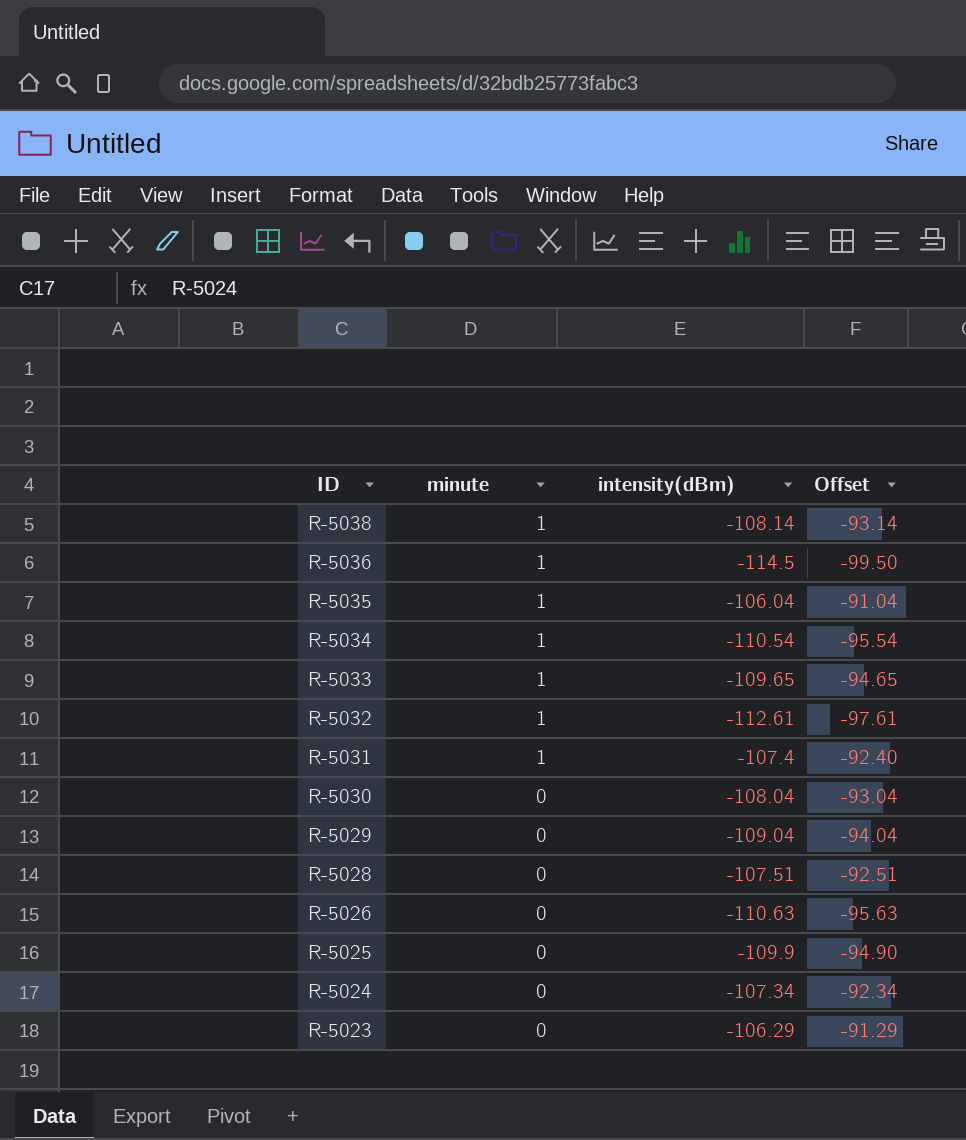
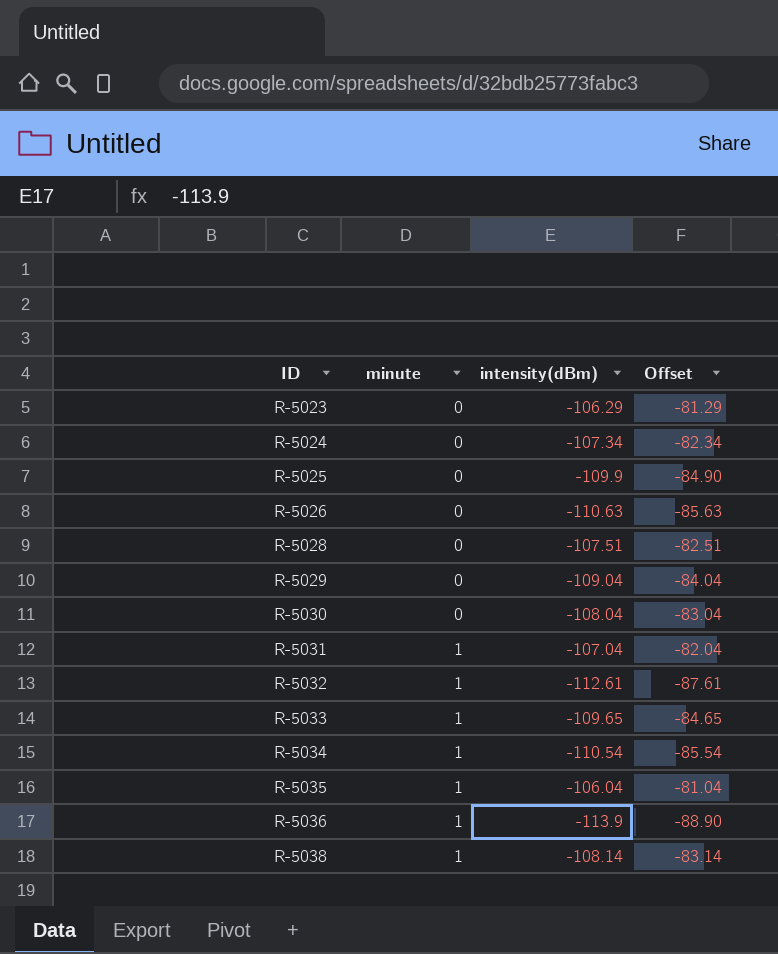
row order: ID descending -> ID ascending
column Offset | formula: [intensity(dBm)] + 15 -> [intensity(dBm)] + 25
R-5031 | intensity(dBm): -107.4 -> -107.04
R-5036 | intensity(dBm): -114.5 -> -113.9

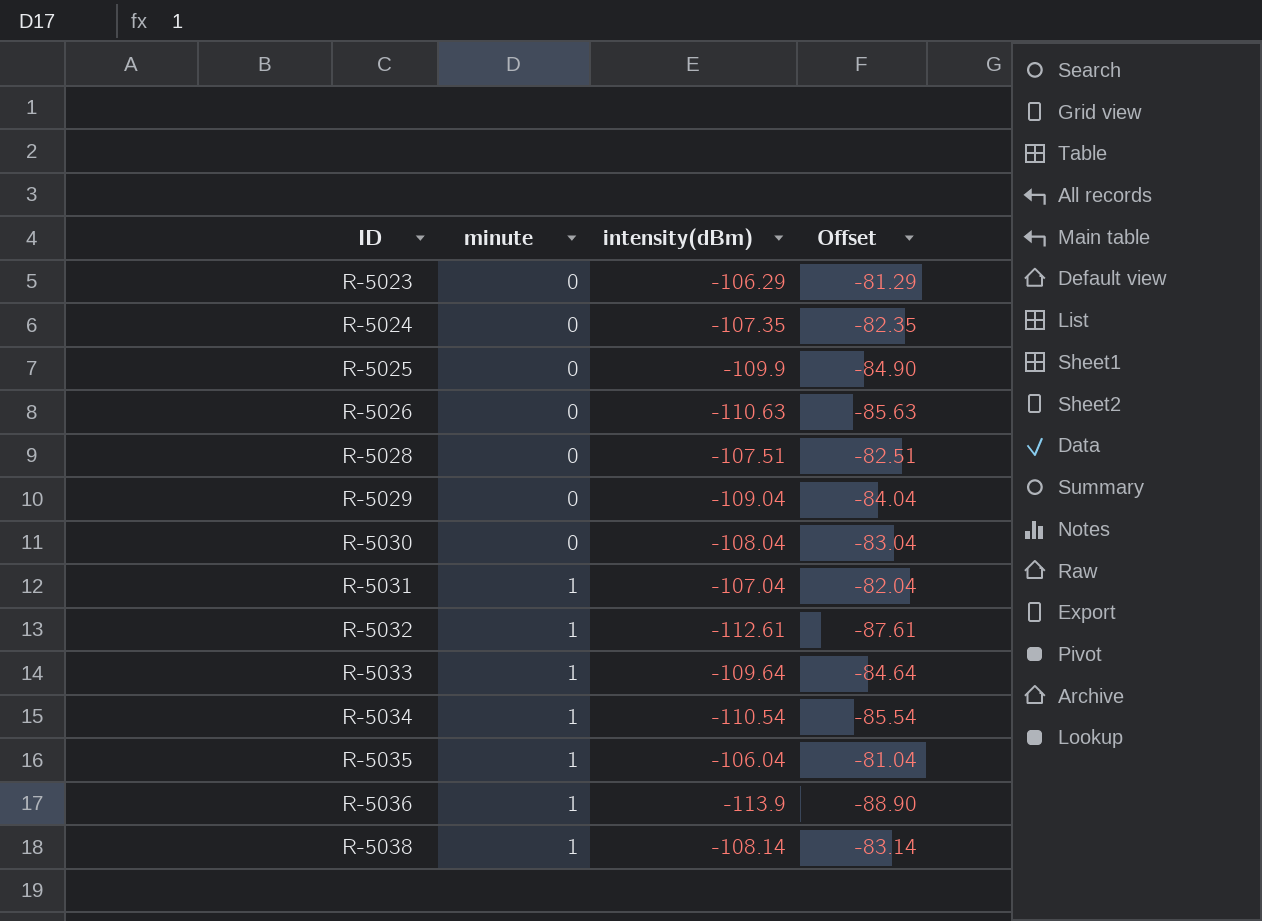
R-5024 | intensity(dBm): -107.34 -> -107.35
R-5024 | Offset: -82.34 -> -82.35
R-5033 | intensity(dBm): -109.65 -> -109.64
R-5033 | Offset: -84.65 -> -84.64

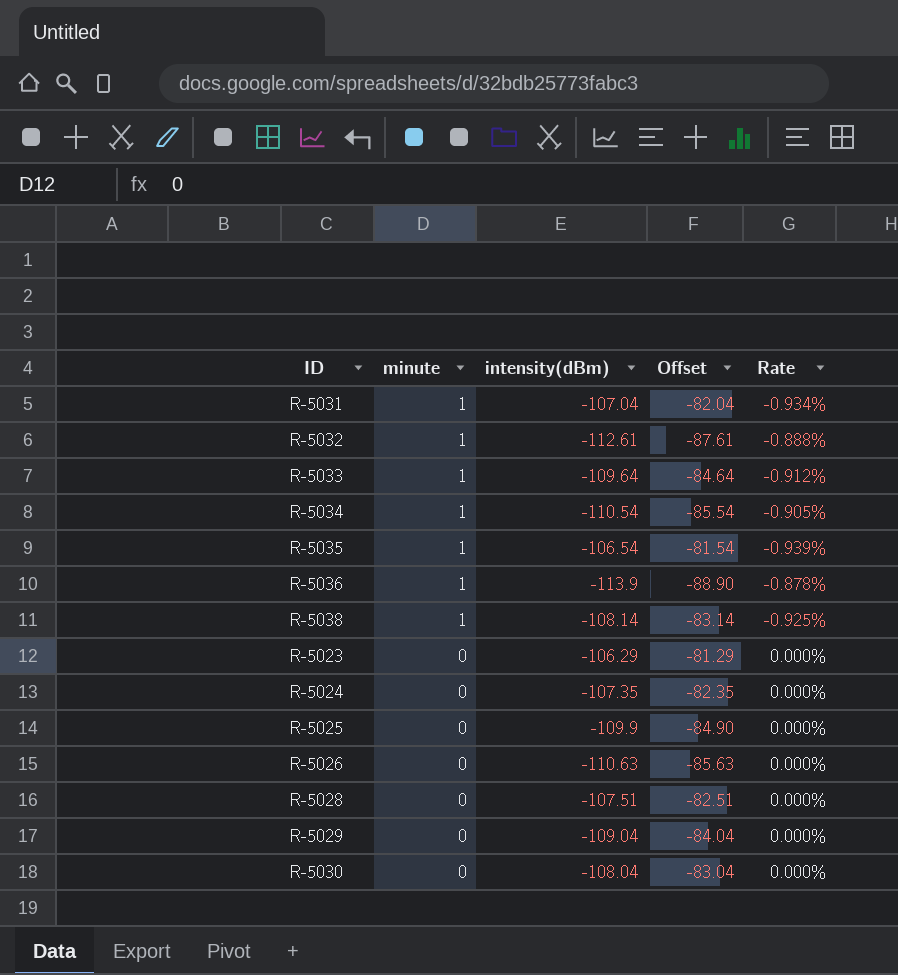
row order: ID ascending -> minute descending
column Rate | formula: none -> [minute] / [intensity(dBm)]
R-5035 | intensity(dBm): -106.04 -> -106.54
R-5035 | Offset: -81.04 -> -81.54

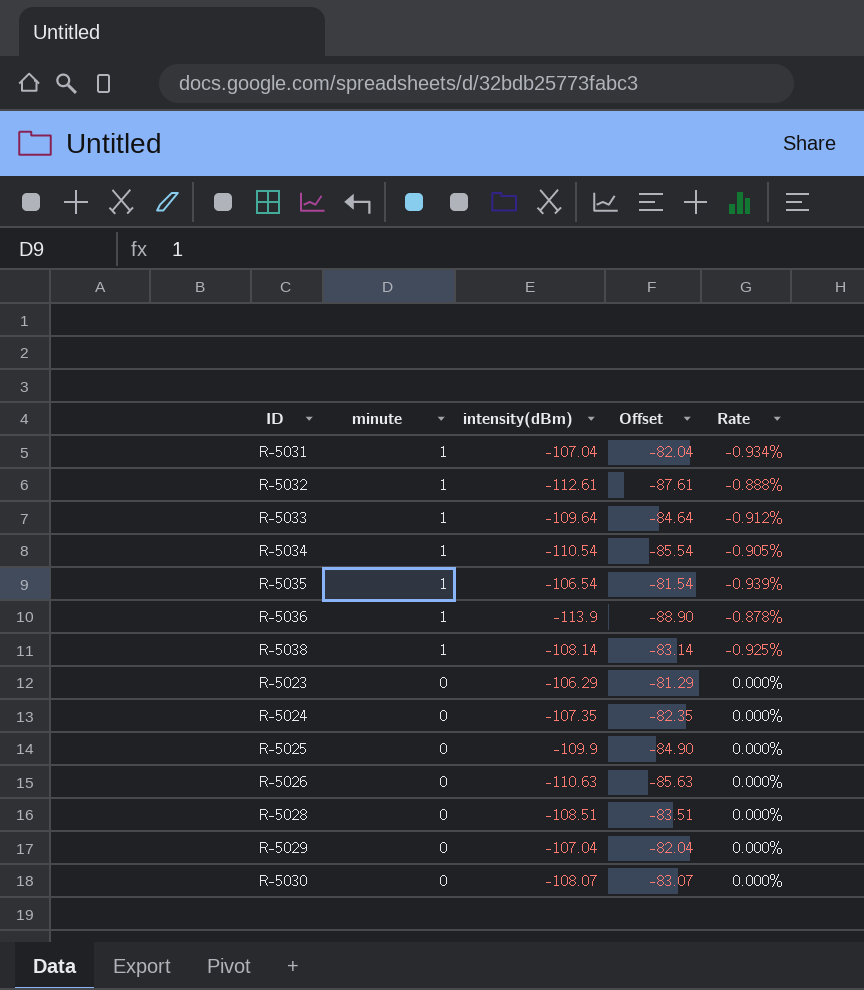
R-5028 | intensity(dBm): -107.51 -> -108.51
R-5028 | Offset: -82.51 -> -83.51
R-5029 | intensity(dBm): -109.04 -> -107.04
R-5029 | Offset: -84.04 -> -82.04
R-5030 | intensity(dBm): -108.04 -> -108.07
R-5030 | Offset: -83.04 -> -83.07

